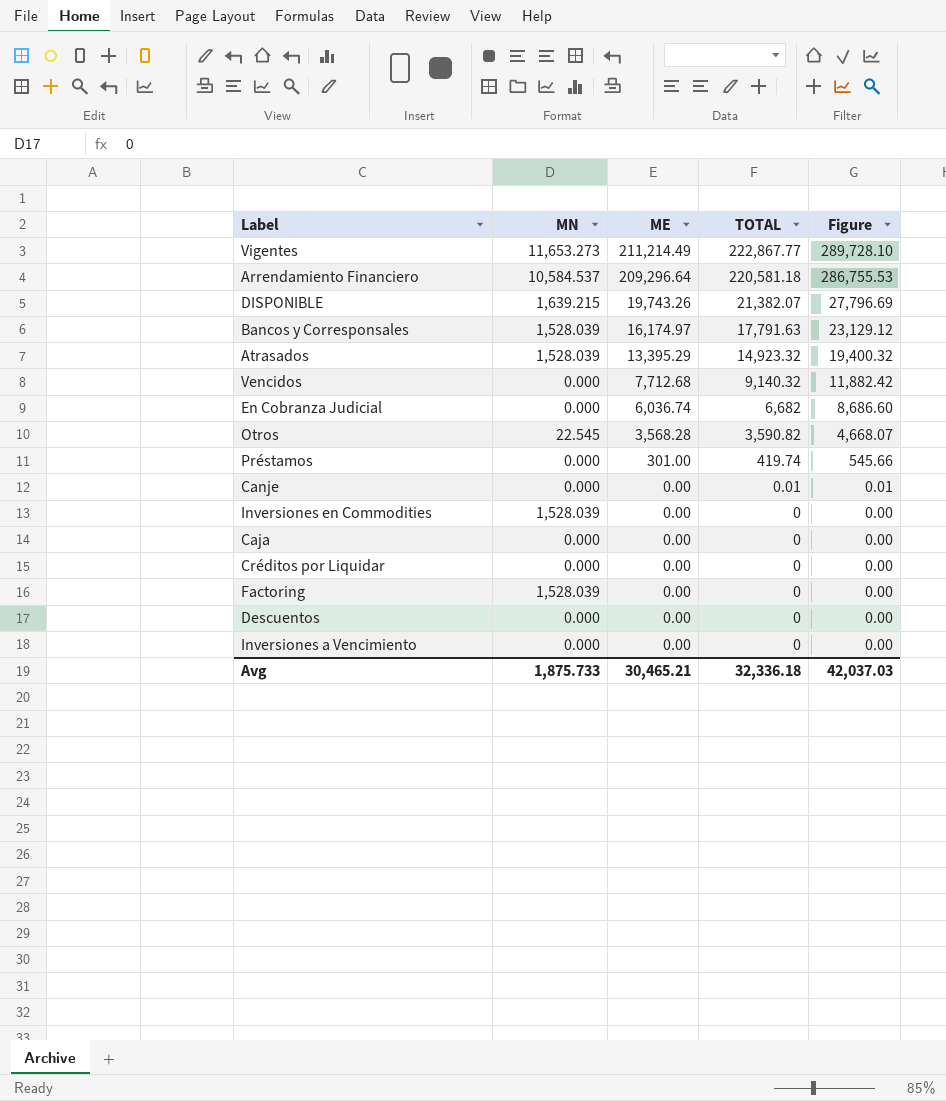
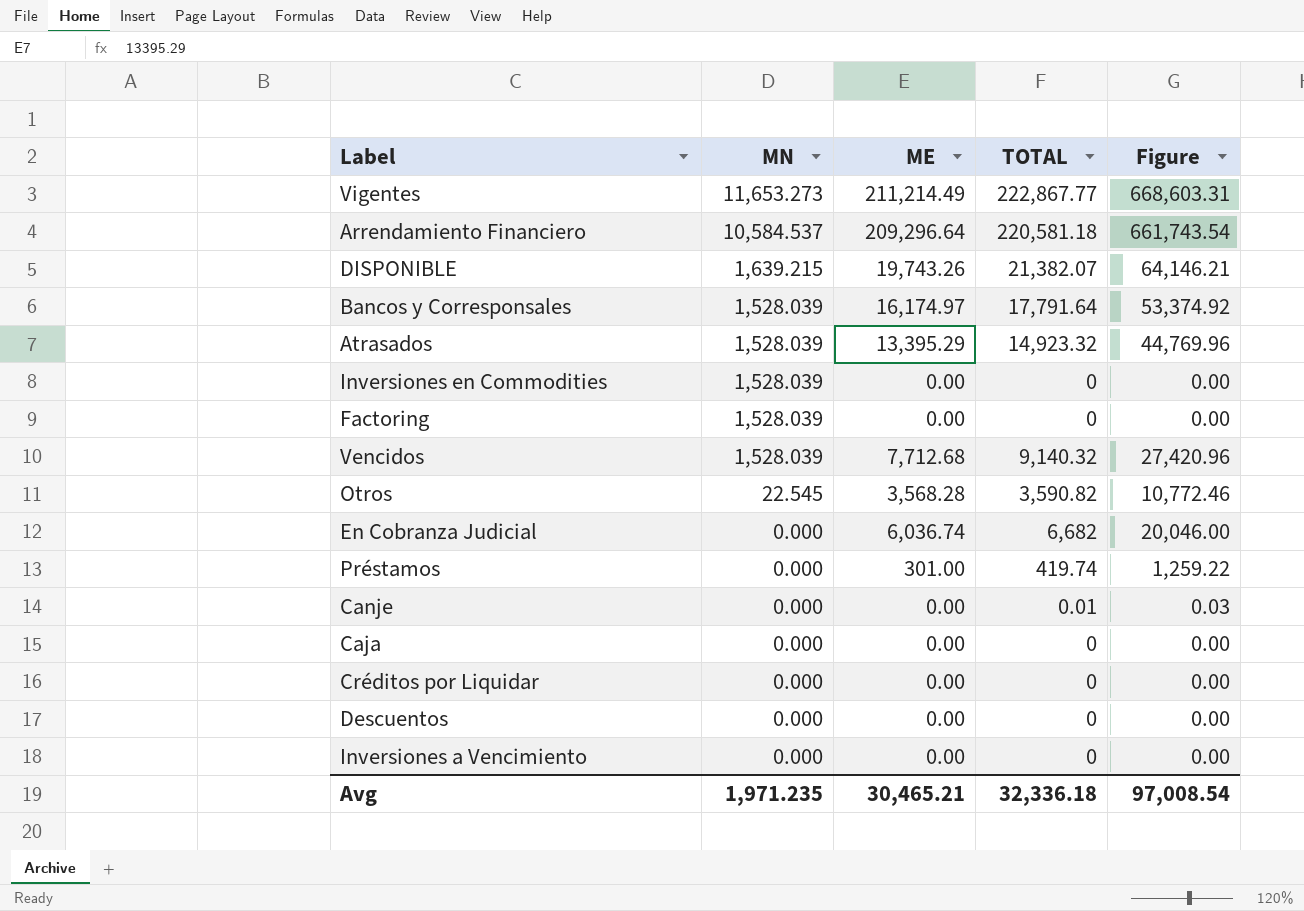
row order: ME descending -> MN descending
column Figure | formula: [TOTAL] * 1.3 -> [TOTAL] * 3
Bancos y Corresponsales | TOTAL: 17,791.63 -> 17,791.64
Vencidos | MN: 0.000 -> 1,528.039
Avg | MN: 1,875.733 -> 1,971.235
Avg | Figure: 42,037.03 -> 97,008.54

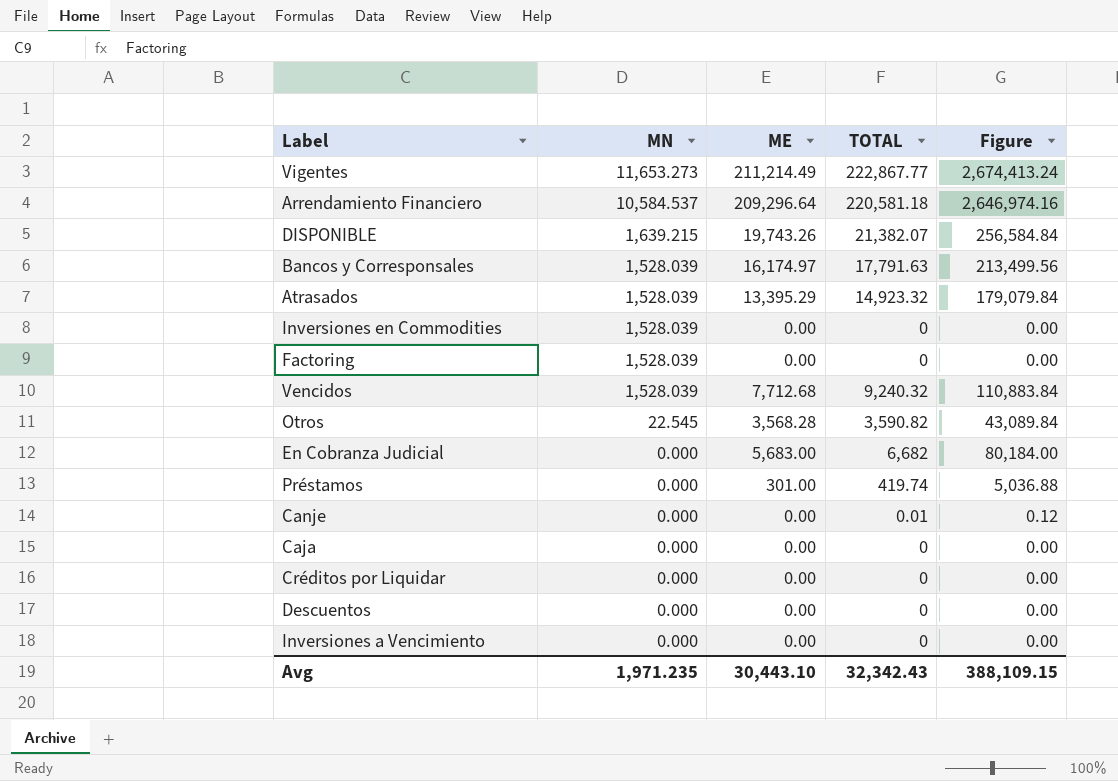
column Figure | formula: [TOTAL] * 3 -> [TOTAL] * 12
Bancos y Corresponsales | TOTAL: 17,791.64 -> 17,791.63
Vencidos | TOTAL: 9,140.32 -> 9,240.32
En Cobranza Judicial | ME: 6,036.74 -> 5,683.00
Avg | ME: 30,465.21 -> 30,443.10
Avg | TOTAL: 32,336.18 -> 32,342.43
Avg | Figure: 97,008.54 -> 388,109.15

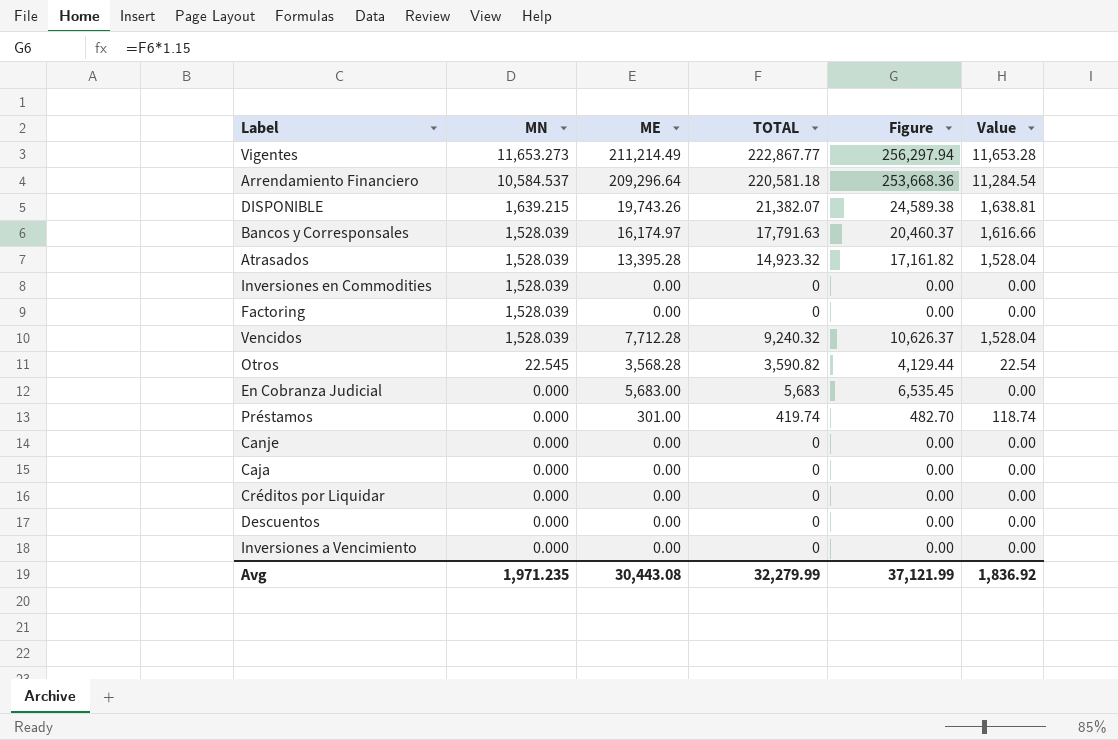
column Figure | formula: [TOTAL] * 12 -> [TOTAL] * 1.15
column Value | formula: none -> [TOTAL] - [ME]
Atrasados | ME: 13,395.29 -> 13,395.28
Vencidos | ME: 7,712.68 -> 7,712.28
En Cobranza Judicial | TOTAL: 6,682 -> 5,683
Canje | TOTAL: 0.01 -> 0
Avg | ME: 30,443.10 -> 30,443.08
Avg | TOTAL: 32,342.43 -> 32,279.99
Avg | Figure: 388,109.15 -> 37,121.99

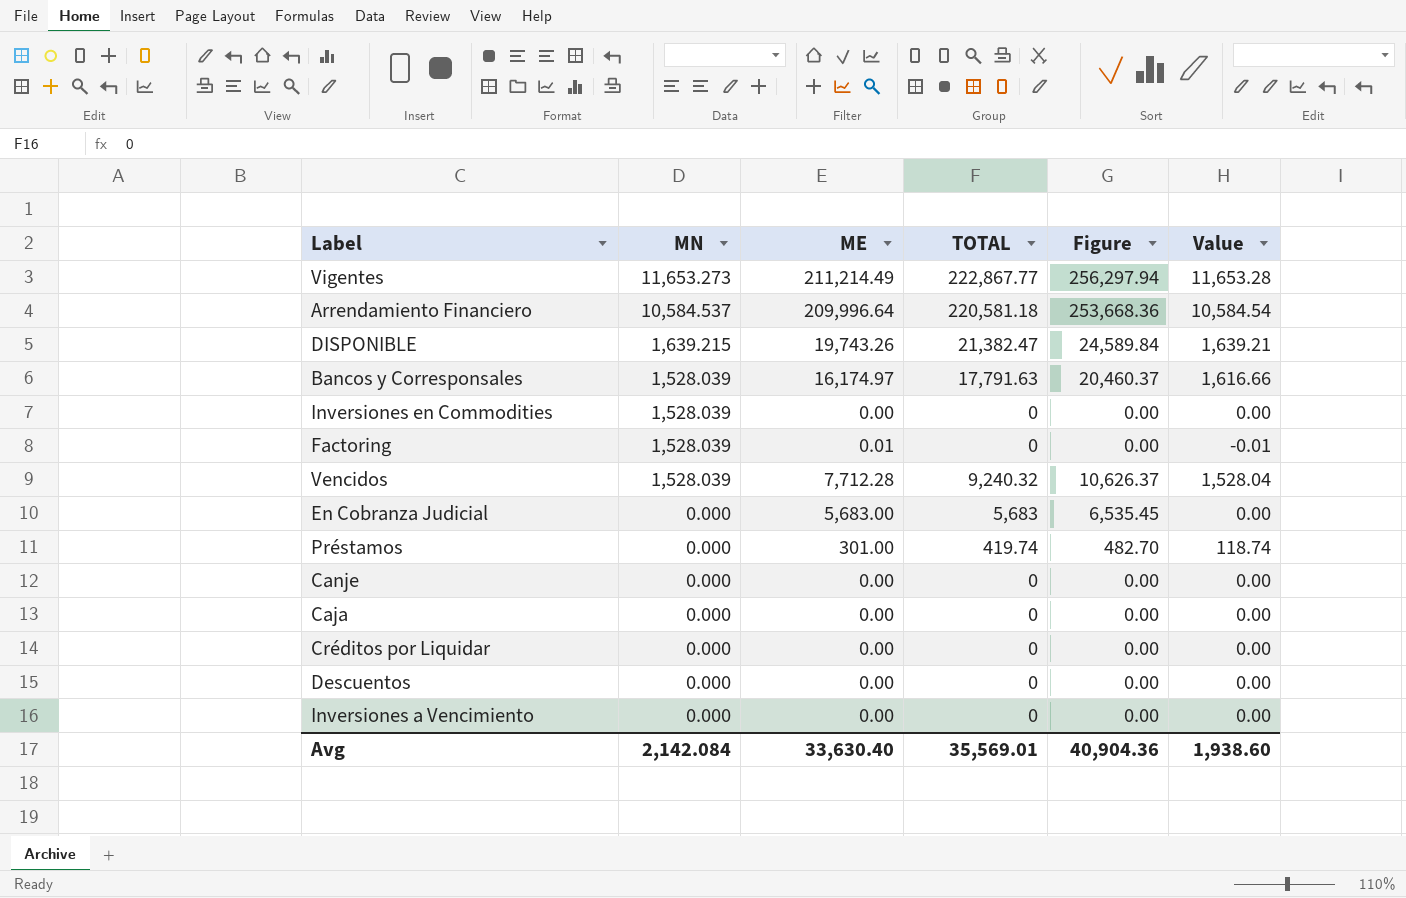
row Atrasados: 1,528.039 | 13,395.28 | 14,923.32 | 17,161.82 | 1,528.04 -> none
row Otros: 22.545 | 3,568.28 | 3,590.82 | 4,129.44 | 22.54 -> none
Arrendamiento Financiero | ME: 209,296.64 -> 209,996.64
Arrendamiento Financiero | Value: 11,284.54 -> 10,584.54
DISPONIBLE | TOTAL: 21,382.07 -> 21,382.47
DISPONIBLE | Figure: 24,589.38 -> 24,589.84
DISPONIBLE | Value: 1,638.81 -> 1,639.21
Factoring | ME: 0.00 -> 0.01
Factoring | Value: 0.00 -> -0.01
Avg | MN: 1,971.235 -> 2,142.084
Avg | ME: 30,443.08 -> 33,630.40
Avg | TOTAL: 32,279.99 -> 35,569.01
Avg | Figure: 37,121.99 -> 40,904.36
Avg | Value: 1,836.92 -> 1,938.60

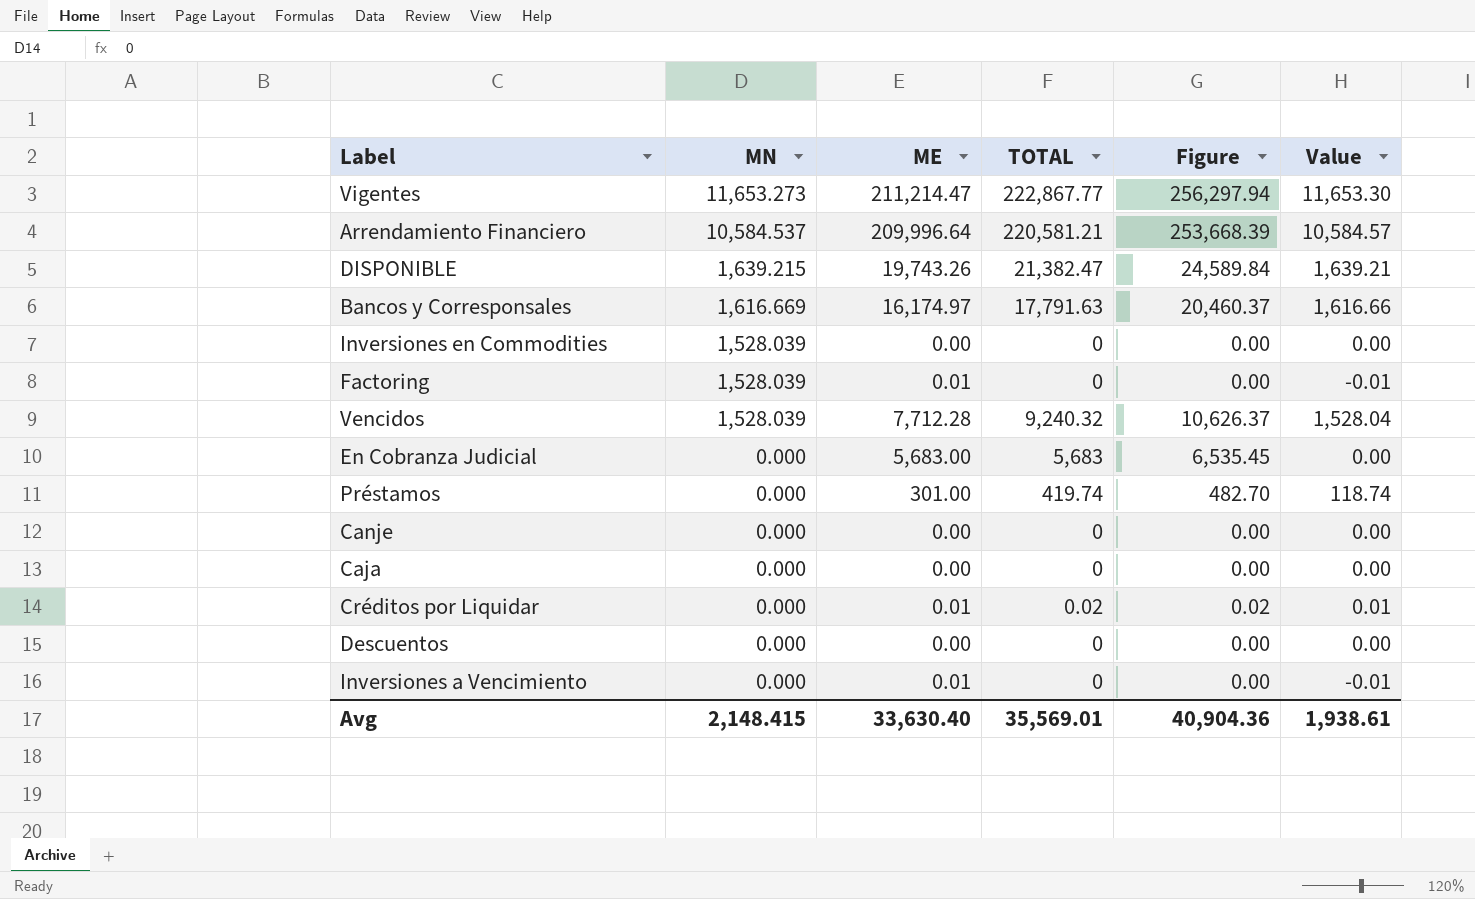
Vigentes | ME: 211,214.49 -> 211,214.47
Vigentes | Value: 11,653.28 -> 11,653.30
Arrendamiento Financiero | TOTAL: 220,581.18 -> 220,581.21
Arrendamiento Financiero | Figure: 253,668.36 -> 253,668.39
Arrendamiento Financiero | Value: 10,584.54 -> 10,584.57
Bancos y Corresponsales | MN: 1,528.039 -> 1,616.669
Créditos por Liquidar | ME: 0.00 -> 0.01
Créditos por Liquidar | TOTAL: 0 -> 0.02
Créditos por Liquidar | Figure: 0.00 -> 0.02
Créditos por Liquidar | Value: 0.00 -> 0.01
Inversiones a Vencimiento | ME: 0.00 -> 0.01
Inversiones a Vencimiento | Value: 0.00 -> -0.01
Avg | MN: 2,142.084 -> 2,148.415
Avg | Value: 1,938.60 -> 1,938.61

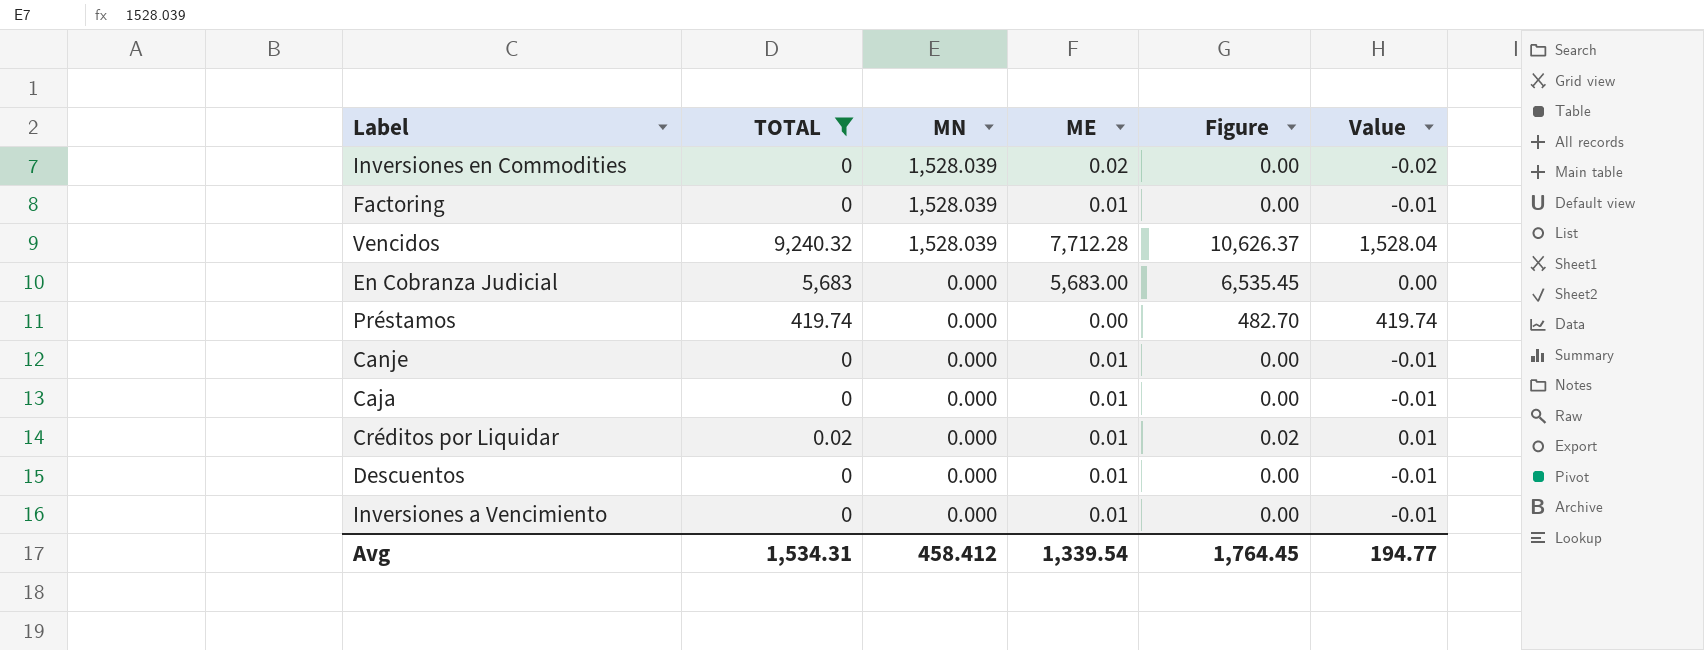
filter: none -> TOTAL <= 9,240.32
column TOTAL | position: 4 -> 2
Inversiones en Commodities | ME: 0.00 -> 0.02
Inversiones en Commodities | Value: 0.00 -> -0.02
Préstamos | ME: 301.00 -> 0.00
Préstamos | Value: 118.74 -> 419.74
Canje | ME: 0.00 -> 0.01
Canje | Value: 0.00 -> -0.01
Caja | ME: 0.00 -> 0.01
Caja | Value: 0.00 -> -0.01
Descuentos | ME: 0.00 -> 0.01
Descuentos | Value: 0.00 -> -0.01
Avg | TOTAL: 35,569.01 -> 1,534.31
Avg | MN: 2,148.415 -> 458.412
Avg | ME: 33,630.40 -> 1,339.54
Avg | Figure: 40,904.36 -> 1,764.45
Avg | Value: 1,938.61 -> 194.77

